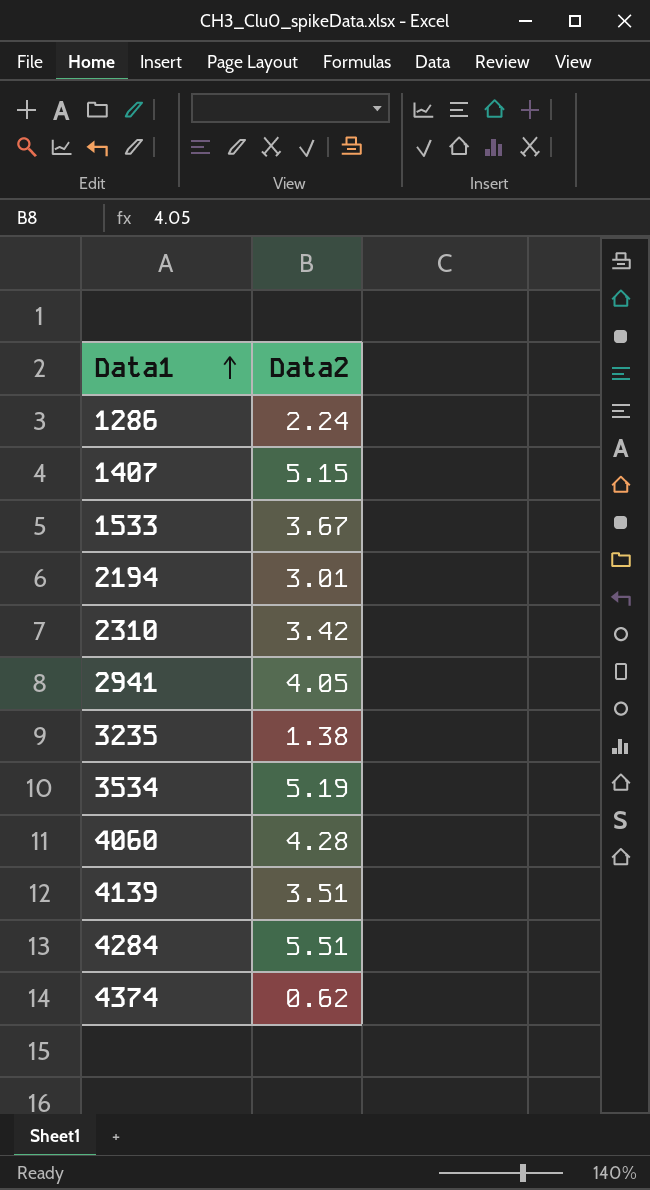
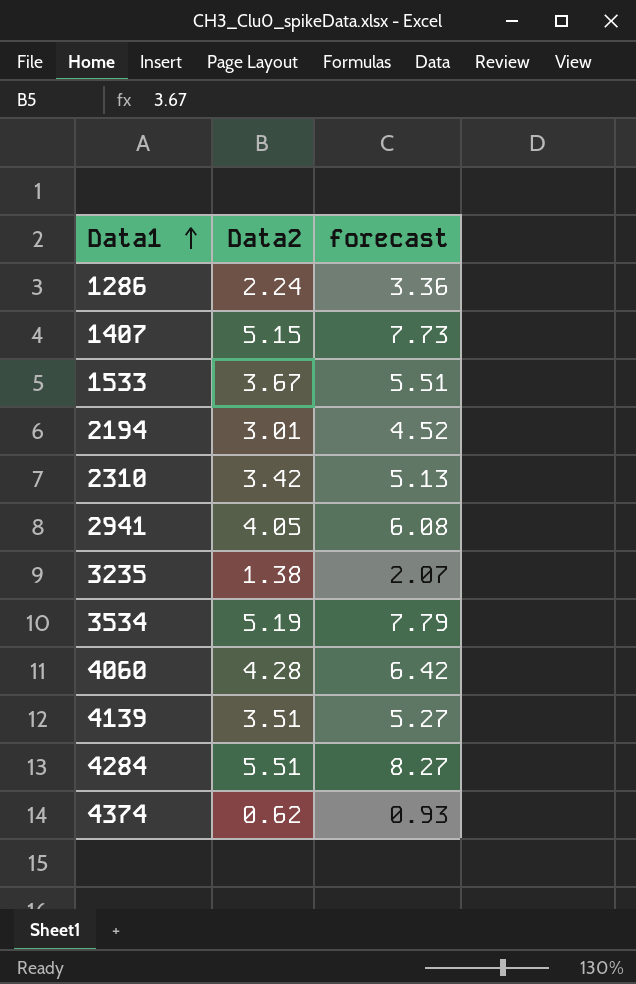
column forecast | formula: none -> [Data2] * 1.5

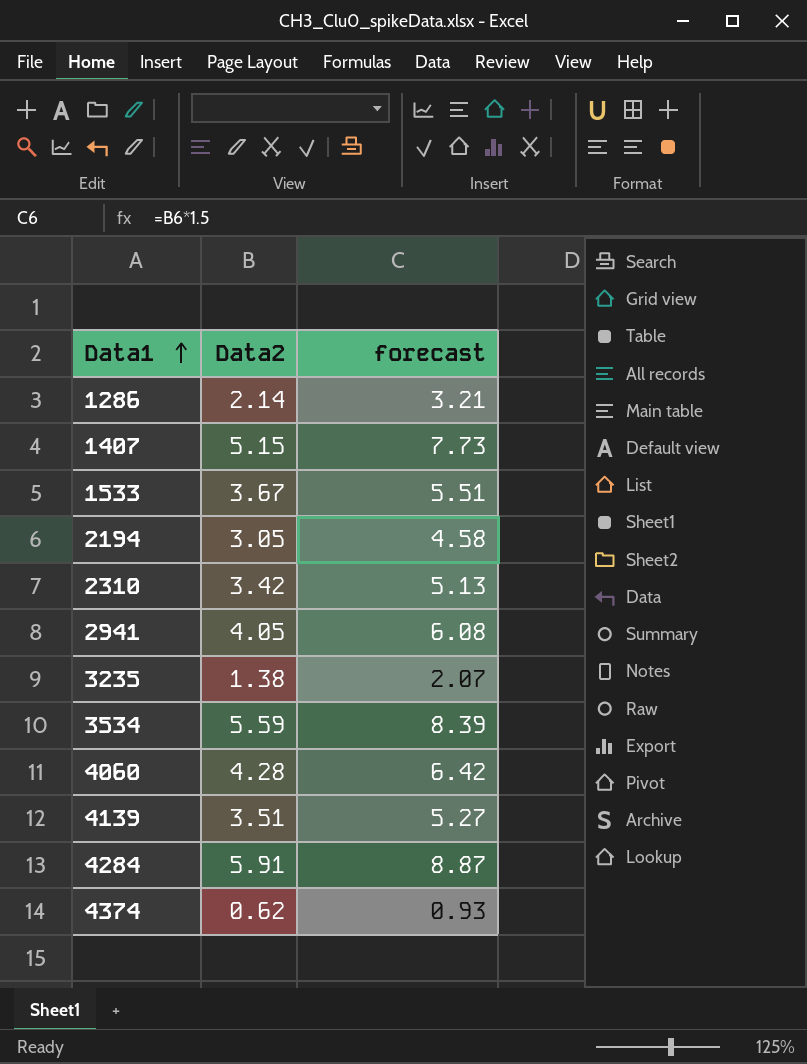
1286 | Data2: 2.24 -> 2.14
1286 | forecast: 3.36 -> 3.21
2194 | Data2: 3.01 -> 3.05
2194 | forecast: 4.52 -> 4.58
3534 | Data2: 5.19 -> 5.59
3534 | forecast: 7.79 -> 8.39
4284 | Data2: 5.51 -> 5.91
4284 | forecast: 8.27 -> 8.87

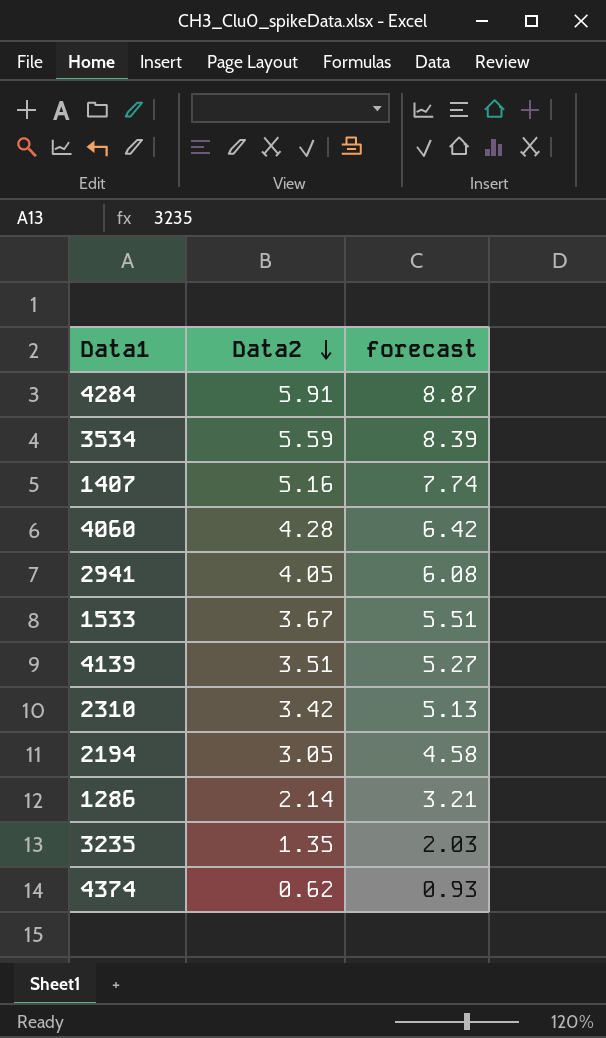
row order: Data1 ascending -> Data2 descending
1407 | Data2: 5.15 -> 5.16
1407 | forecast: 7.73 -> 7.74
3235 | Data2: 1.38 -> 1.35
3235 | forecast: 2.07 -> 2.03

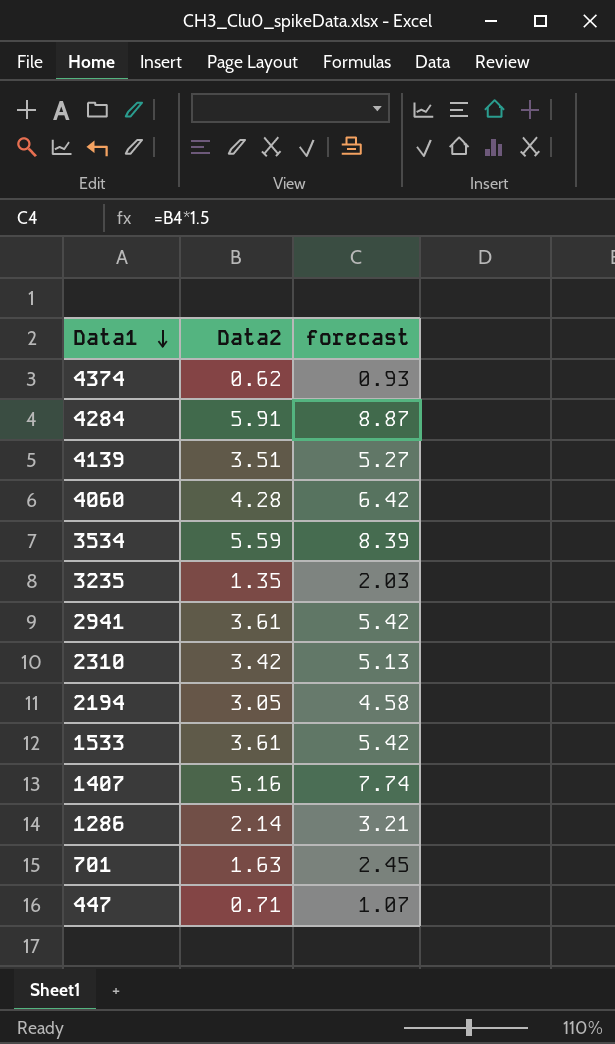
row order: Data2 descending -> Data1 descending
2941 | Data2: 4.05 -> 3.61
2941 | forecast: 6.08 -> 5.42
1533 | Data2: 3.67 -> 3.61
1533 | forecast: 5.51 -> 5.42
row 701: none -> 1.63 | 2.45
row 447: none -> 0.71 | 1.07

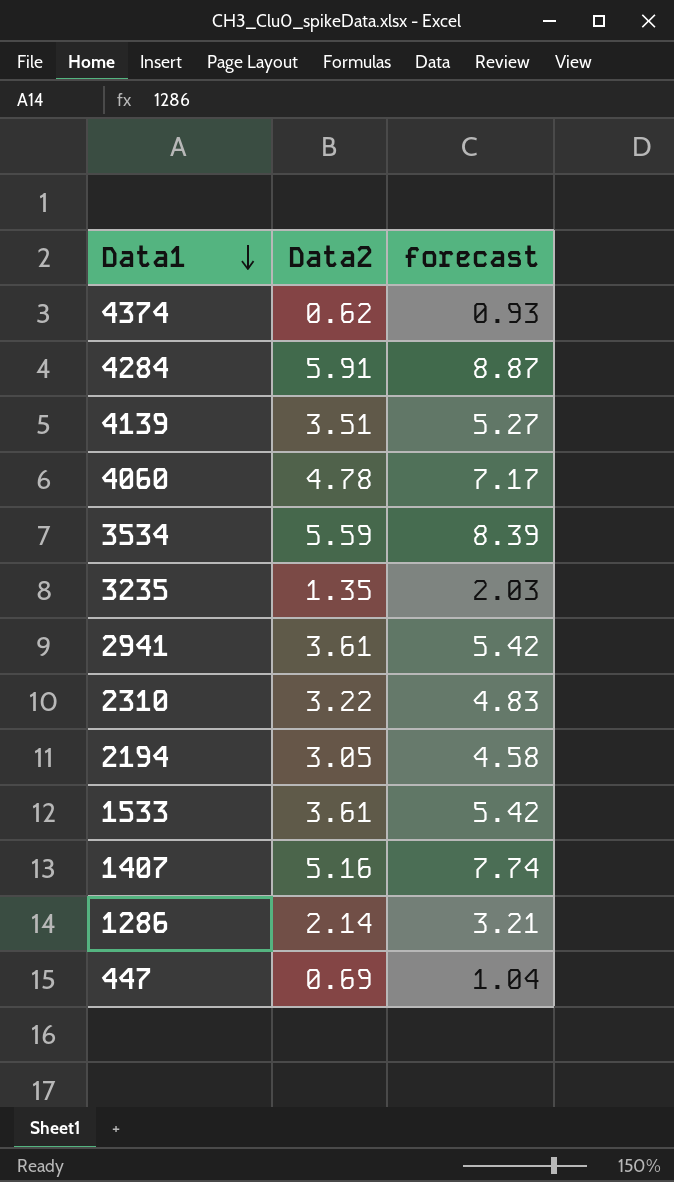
row 701: 1.63 | 2.45 -> none
4060 | Data2: 4.28 -> 4.78
4060 | forecast: 6.42 -> 7.17
2310 | Data2: 3.42 -> 3.22
2310 | forecast: 5.13 -> 4.83
447 | Data2: 0.71 -> 0.69
447 | forecast: 1.07 -> 1.04

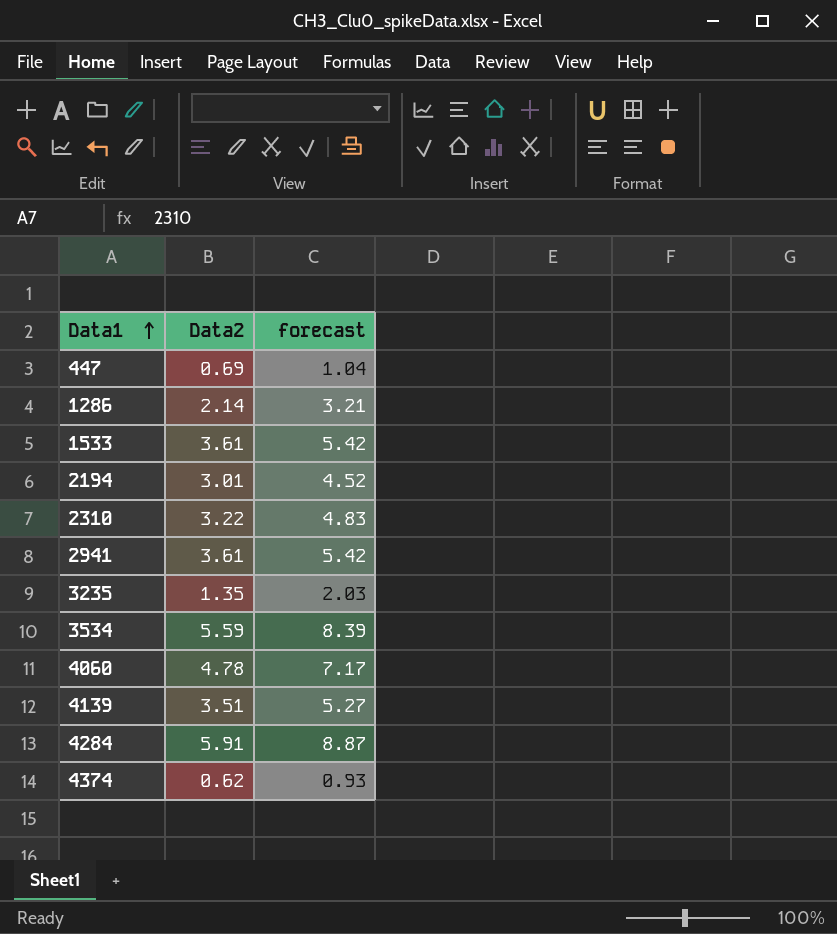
row order: Data1 descending -> Data1 ascending
row 1407: 5.16 | 7.74 -> none
2194 | Data2: 3.05 -> 3.01
2194 | forecast: 4.58 -> 4.52

